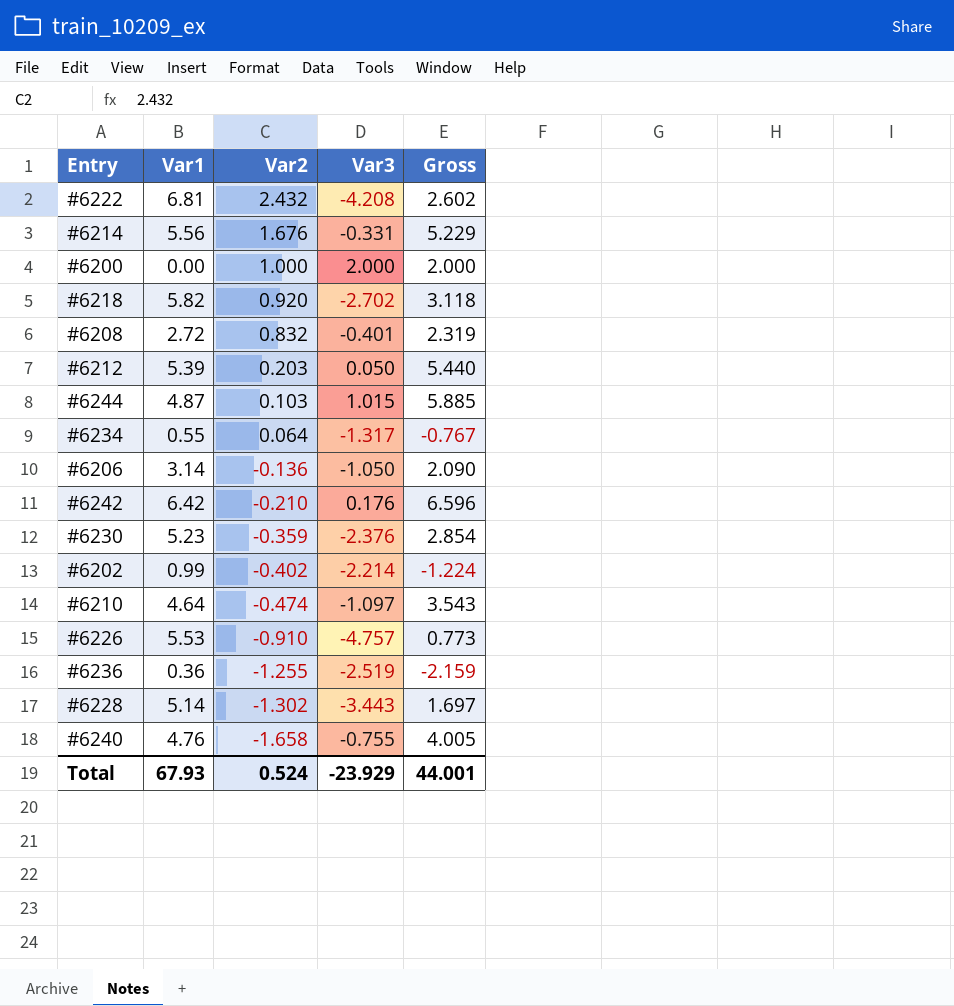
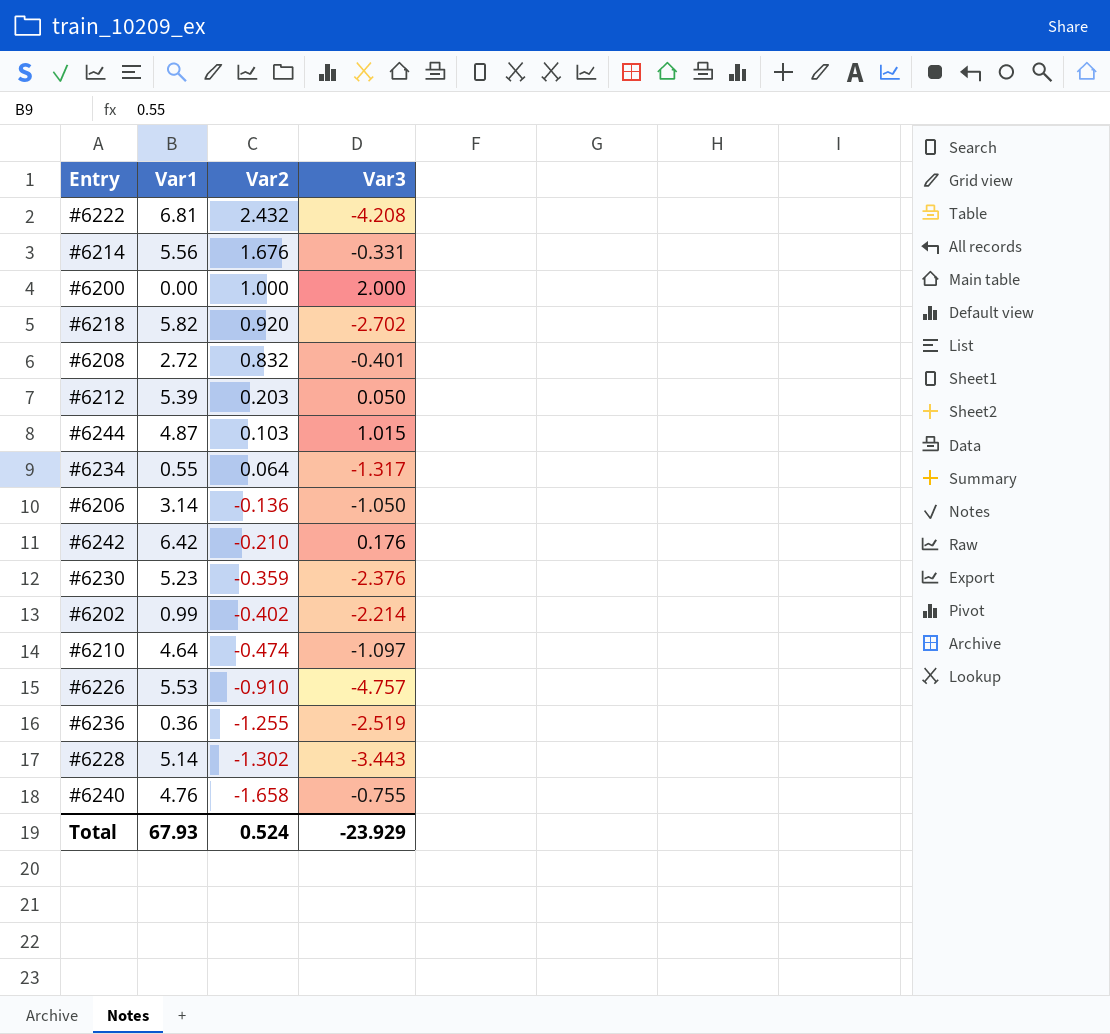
column Gross | formula: [Var1] + [Var3] -> none

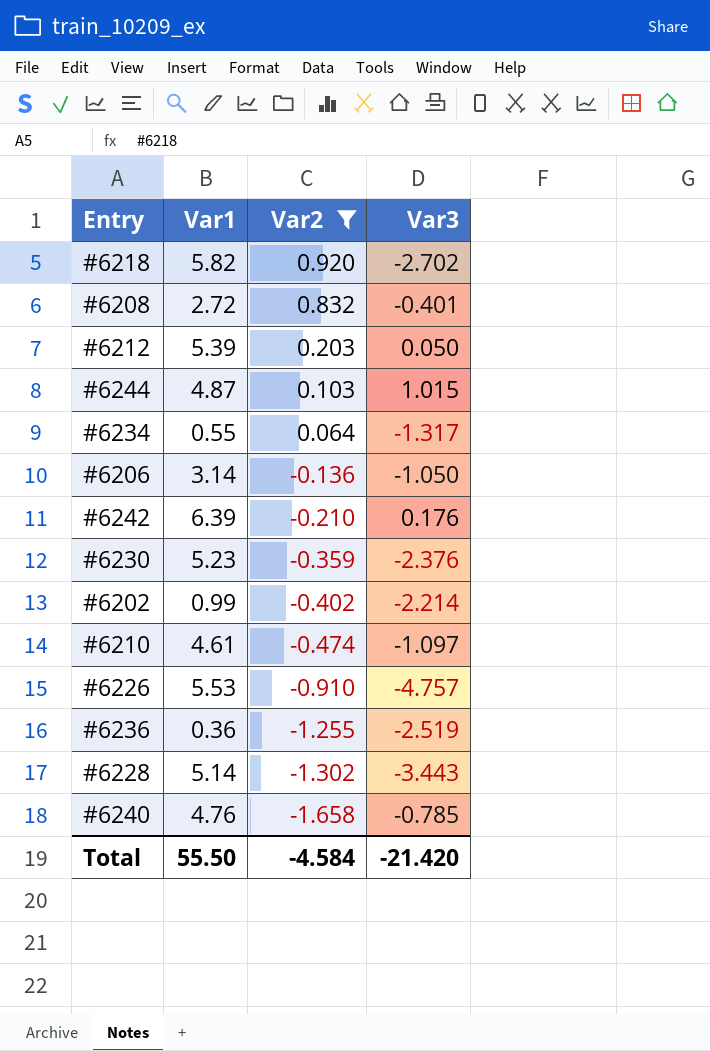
filter: none -> Var2 <= 0.920
#6242 | Var1: 6.42 -> 6.39
#6210 | Var1: 4.64 -> 4.61
#6240 | Var3: -0.755 -> -0.785
Total | Var1: 67.93 -> 55.50
Total | Var2: 0.524 -> -4.584
Total | Var3: -23.929 -> -21.420

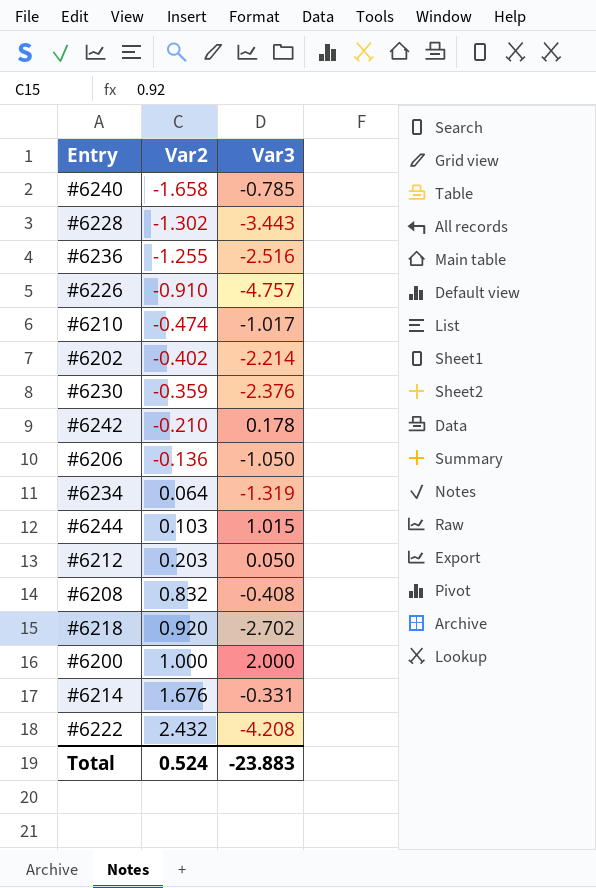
filter: Var2 <= 0.920 -> none
row order: Var2 descending -> Var2 ascending
column Var1 | position: 2 -> none
#6236 | Var3: -2.519 -> -2.516
#6210 | Var3: -1.097 -> -1.017
#6242 | Var3: 0.176 -> 0.178
#6234 | Var3: -1.317 -> -1.319
#6208 | Var3: -0.401 -> -0.408
Total | Var2: -4.584 -> 0.524
Total | Var3: -21.420 -> -23.883

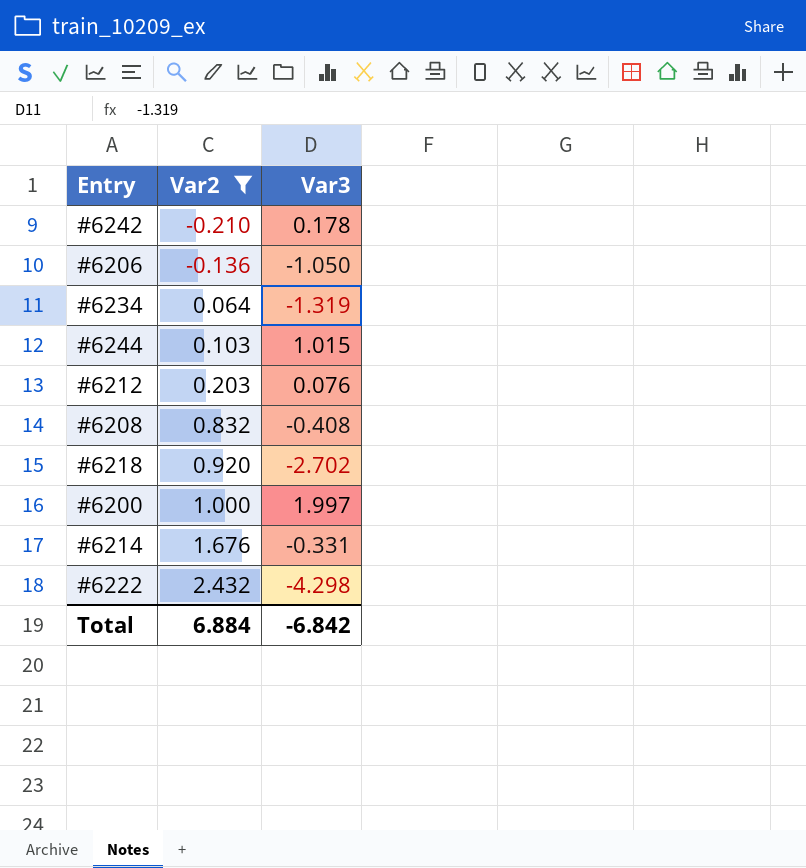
filter: none -> Var2 >= -0.210
#6212 | Var3: 0.050 -> 0.076
#6200 | Var3: 2.000 -> 1.997
#6222 | Var3: -4.208 -> -4.298
Total | Var2: 0.524 -> 6.884
Total | Var3: -23.883 -> -6.842

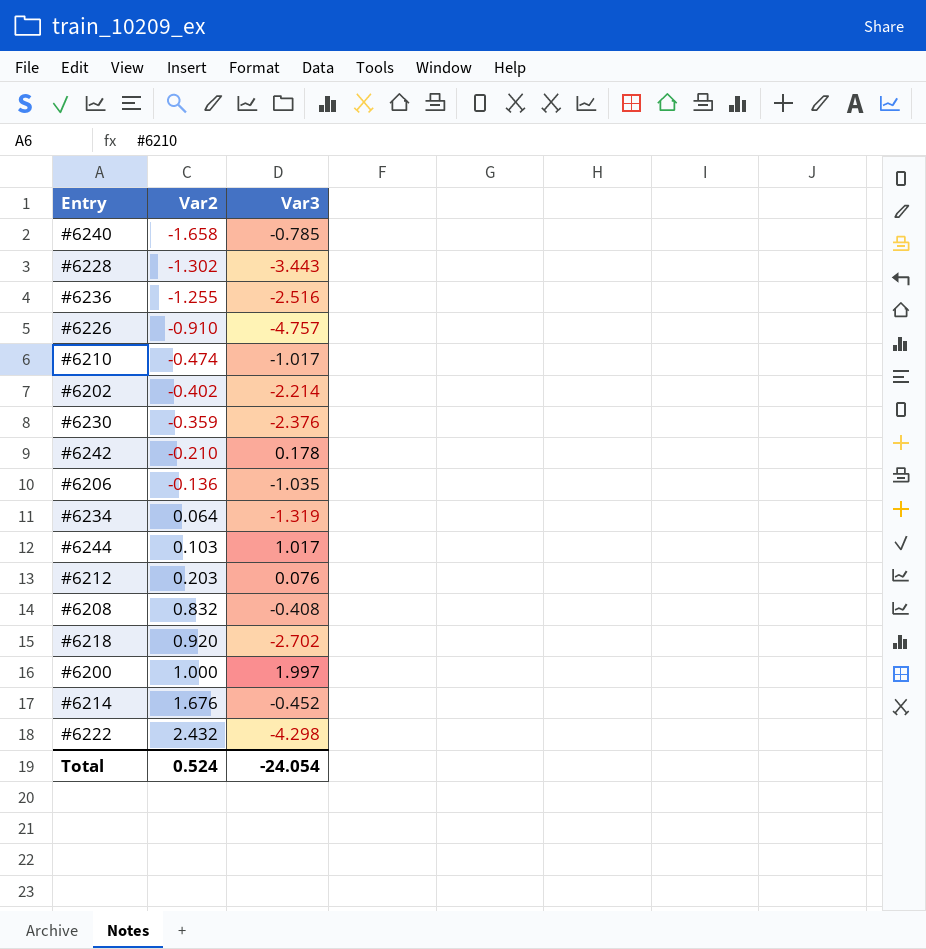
filter: Var2 >= -0.210 -> none
#6206 | Var3: -1.050 -> -1.035
#6244 | Var3: 1.015 -> 1.017
#6214 | Var3: -0.331 -> -0.452
Total | Var2: 6.884 -> 0.524
Total | Var3: -6.842 -> -24.054

